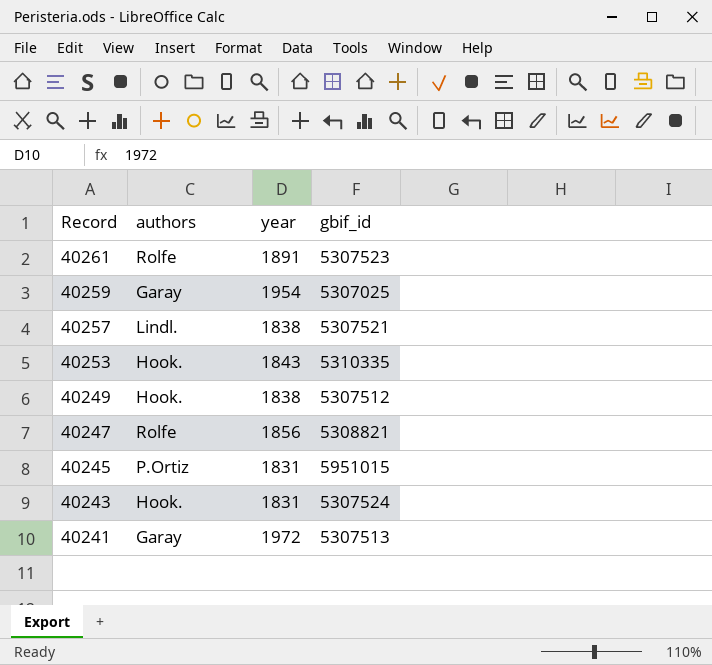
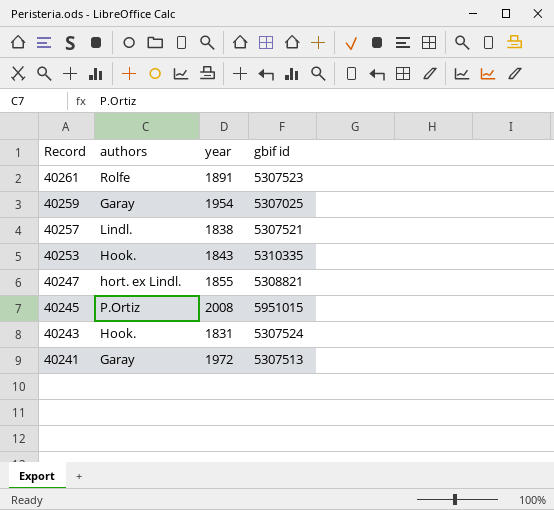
column name: gbif_id -> gbif id
row 40249: Hook. | 1838 | 5307512 -> none
40247 | authors: Rolfe -> hort. ex Lindl.
40247 | year: 1856 -> 1855
40245 | year: 1831 -> 2008

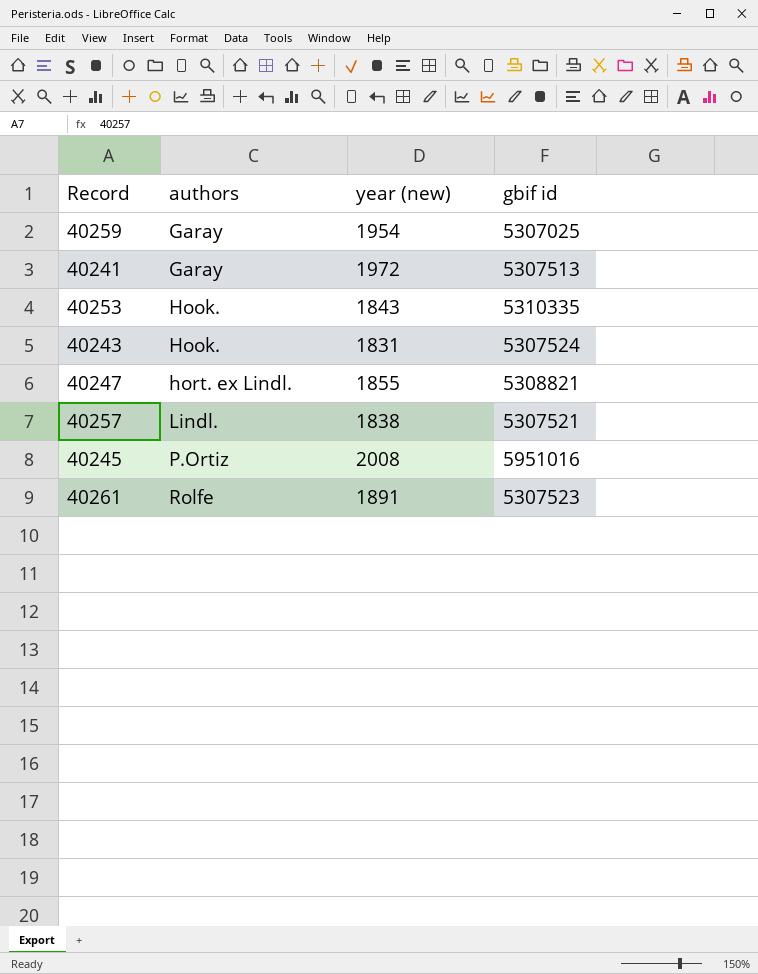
row order: Record descending -> authors ascending
column name: year -> year (new)
40245 | gbif id: 5951015 -> 5951016

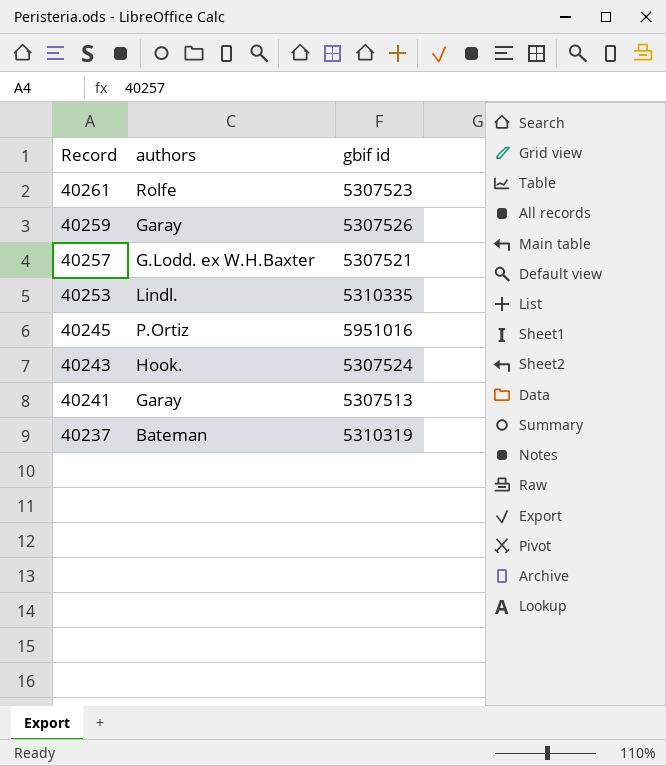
row order: authors ascending -> Record descending
column year (new) | position: 3 -> none
row 40247: hort. ex Lindl. | 1855 | 5308821 -> none
40259 | gbif id: 5307025 -> 5307526
40257 | authors: Lindl. -> G.Lodd. ex W.H.Baxter
40253 | authors: Hook. -> Lindl.
row 40237: none -> Bateman | 5310319

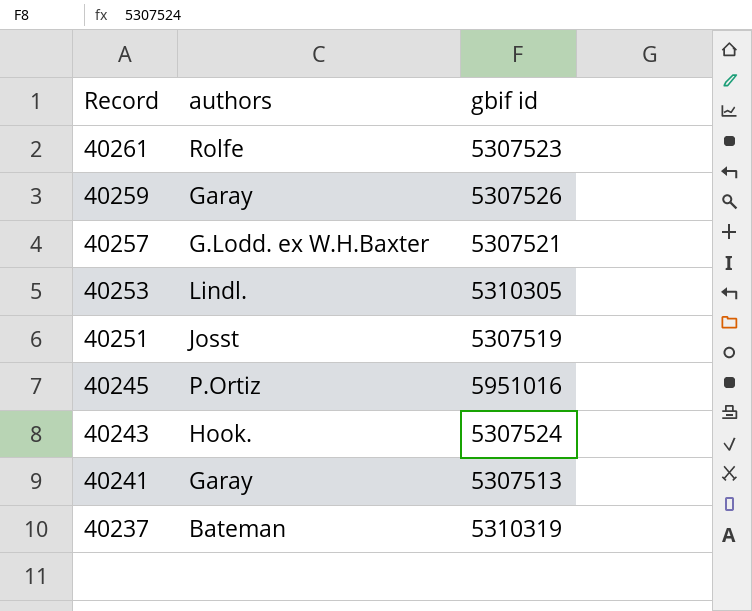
40253 | gbif id: 5310335 -> 5310305
row 40251: none -> Josst | 5307519

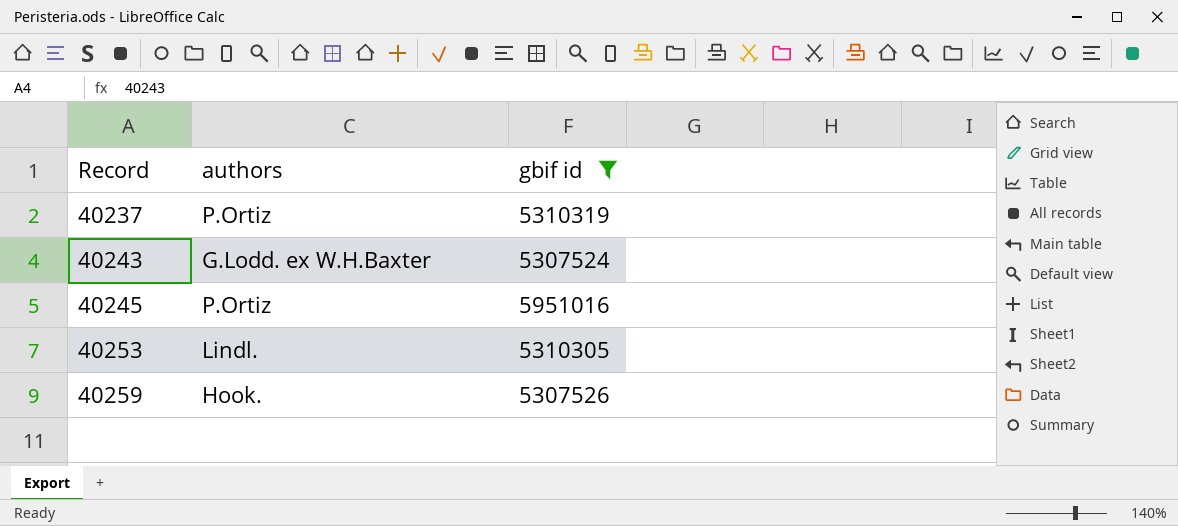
filter: none -> gbif id >= 5307524
row order: Record descending -> Record ascending
40237 | authors: Bateman -> P.Ortiz
40243 | authors: Hook. -> G.Lodd. ex W.H.Baxter
40259 | authors: Garay -> Hook.

